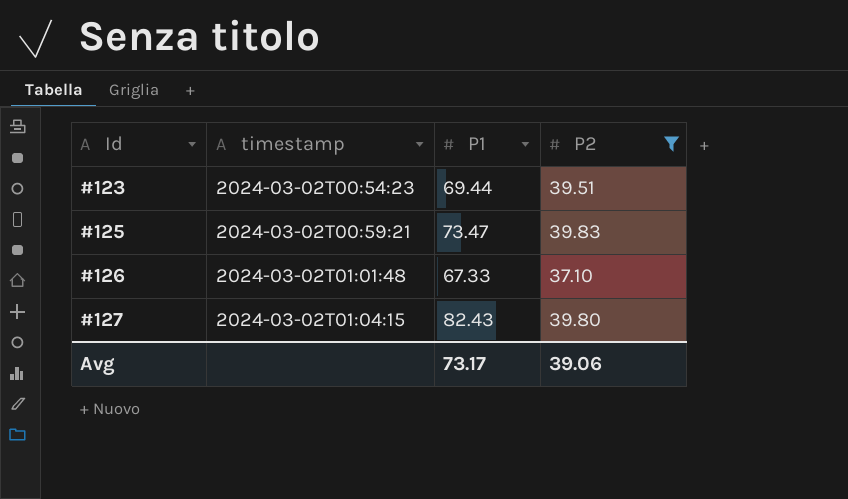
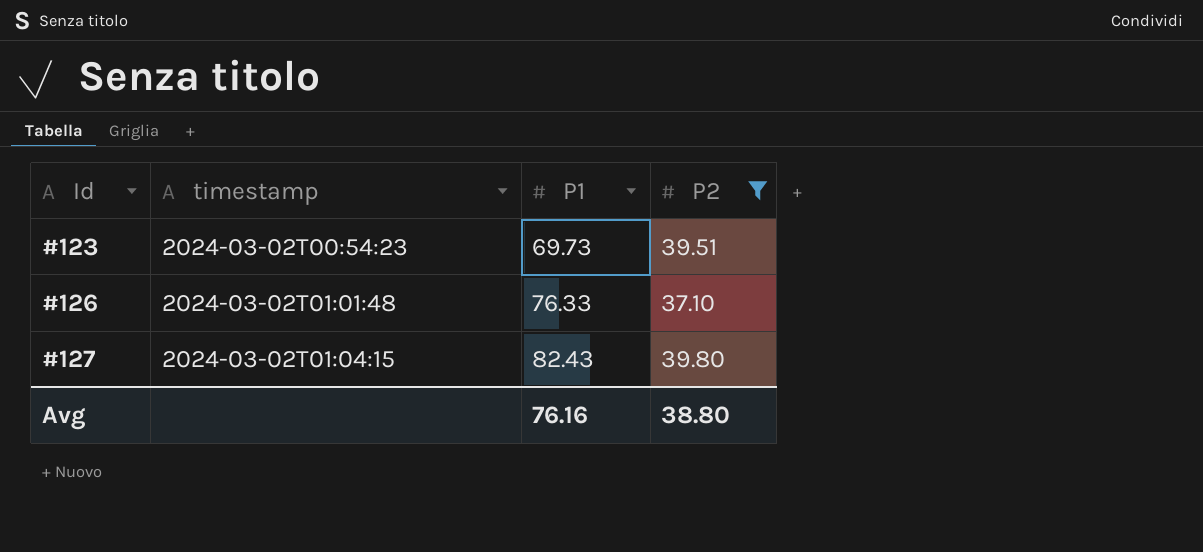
row #125: 2024-03-02T00:59:21 | 73.47 | 39.83 -> none
#123 | P1: 69.44 -> 69.73
#126 | P1: 67.33 -> 76.33
Avg | P1: 73.17 -> 76.16
Avg | P2: 39.06 -> 38.80

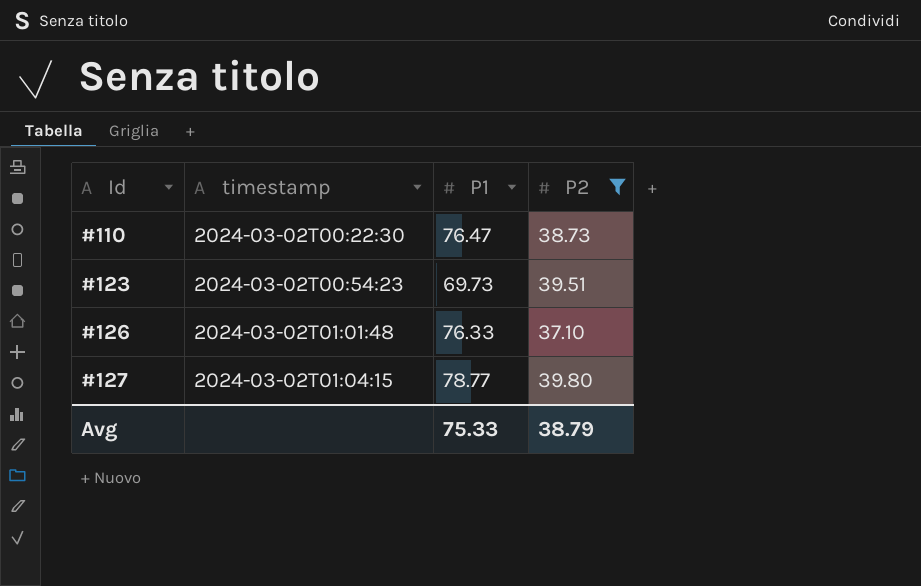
row #110: none -> 2024-03-02T00:22:30 | 76.47 | 38.73
#127 | P1: 82.43 -> 78.77
Avg | P1: 76.16 -> 75.33
Avg | P2: 38.80 -> 38.79

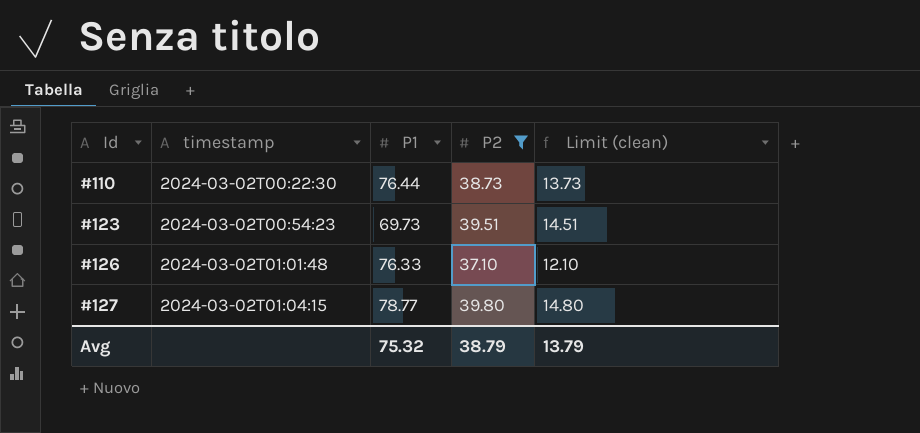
column Limit (clean) | formula: none -> [P2] - 25
#110 | P1: 76.47 -> 76.44
Avg | P1: 75.33 -> 75.32

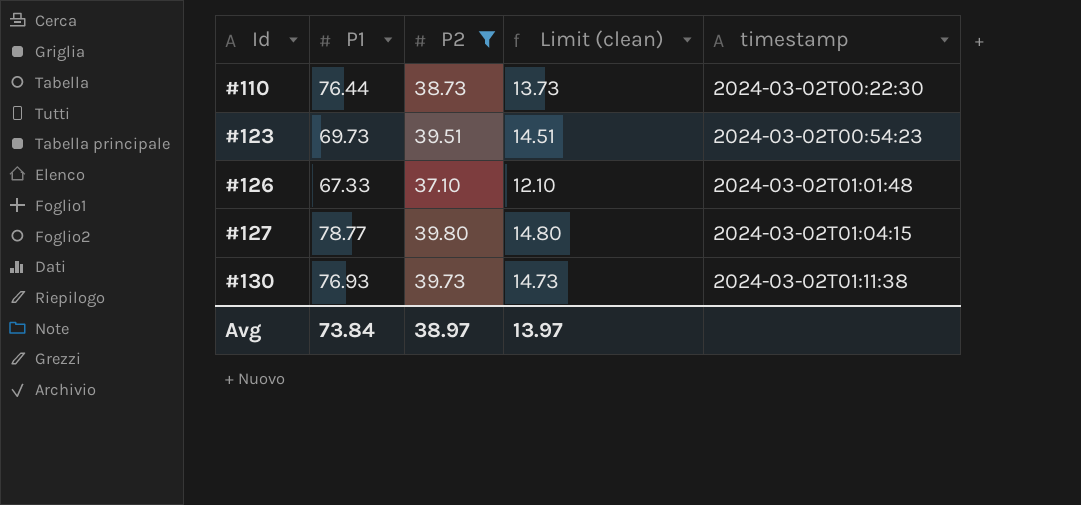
column timestamp | position: 2 -> 5
#126 | P1: 76.33 -> 67.33
row #130: none -> 76.93 | 39.73 | 14.73 | 2024-03-02T01:11:38
Avg | P1: 75.32 -> 73.84
Avg | P2: 38.79 -> 38.97
Avg | Limit (clean): 13.79 -> 13.97

